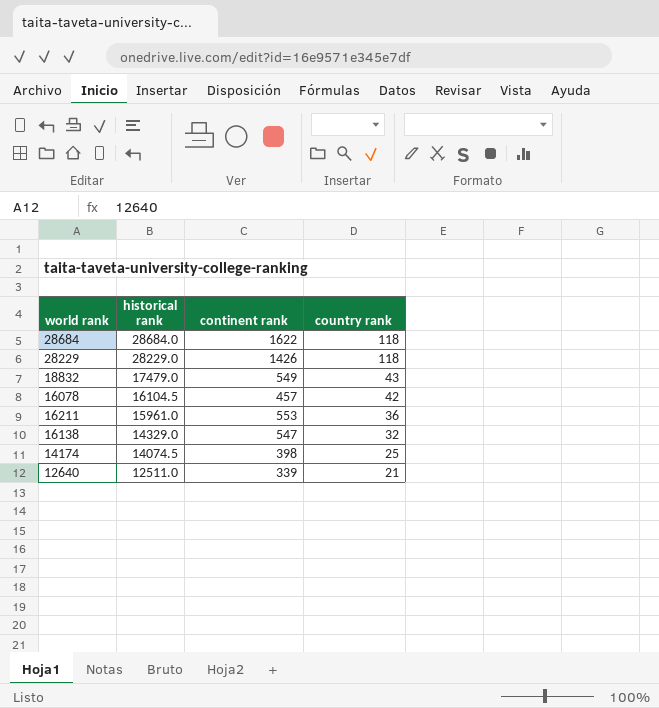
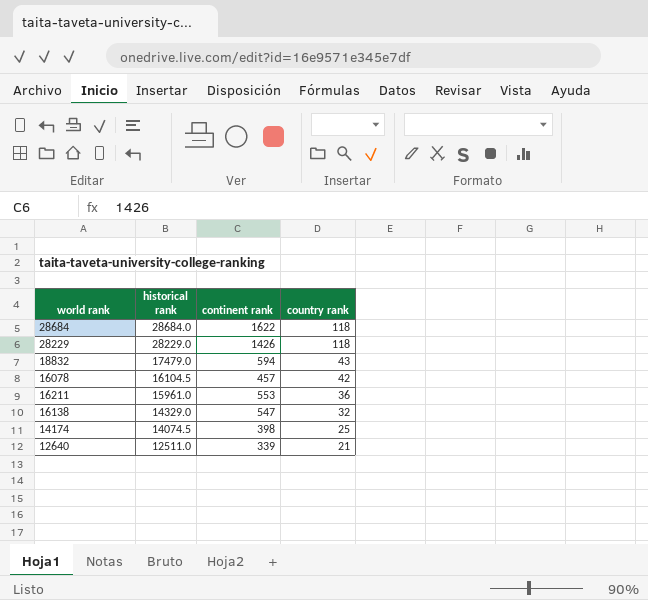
18832 | continent rank: 549 -> 594

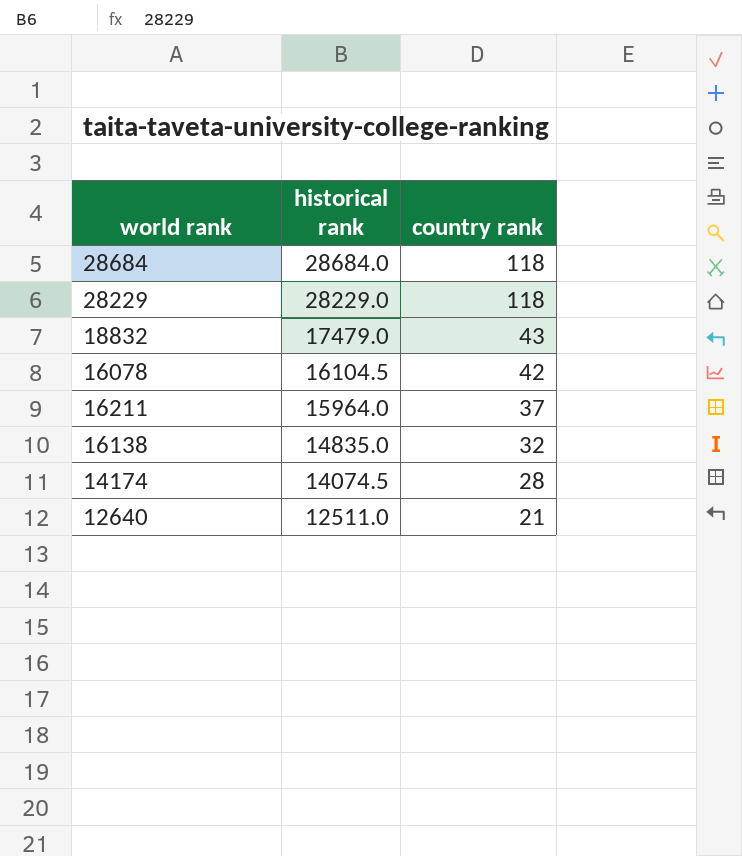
column continent rank | position: 3 -> none
16211 | historical rank: 15961.0 -> 15964.0
16211 | country rank: 36 -> 37
16138 | historical rank: 14329.0 -> 14835.0
14174 | country rank: 25 -> 28

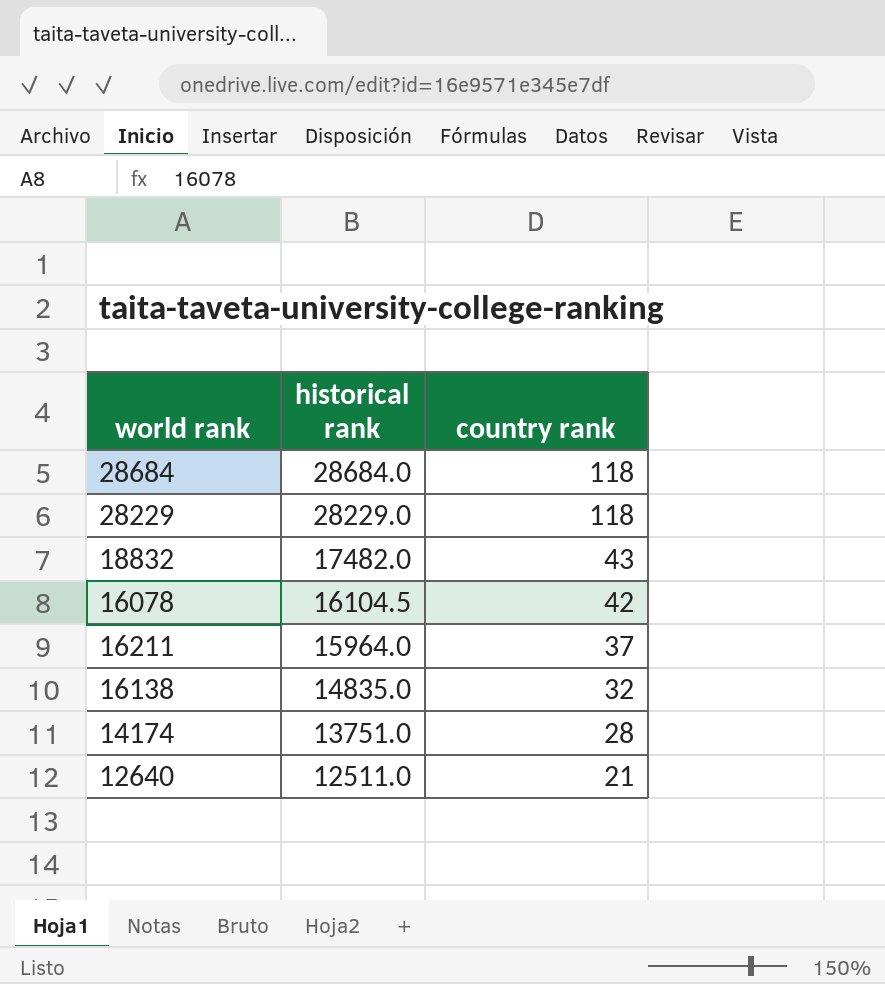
18832 | historical rank: 17479.0 -> 17482.0
14174 | historical rank: 14074.5 -> 13751.0

